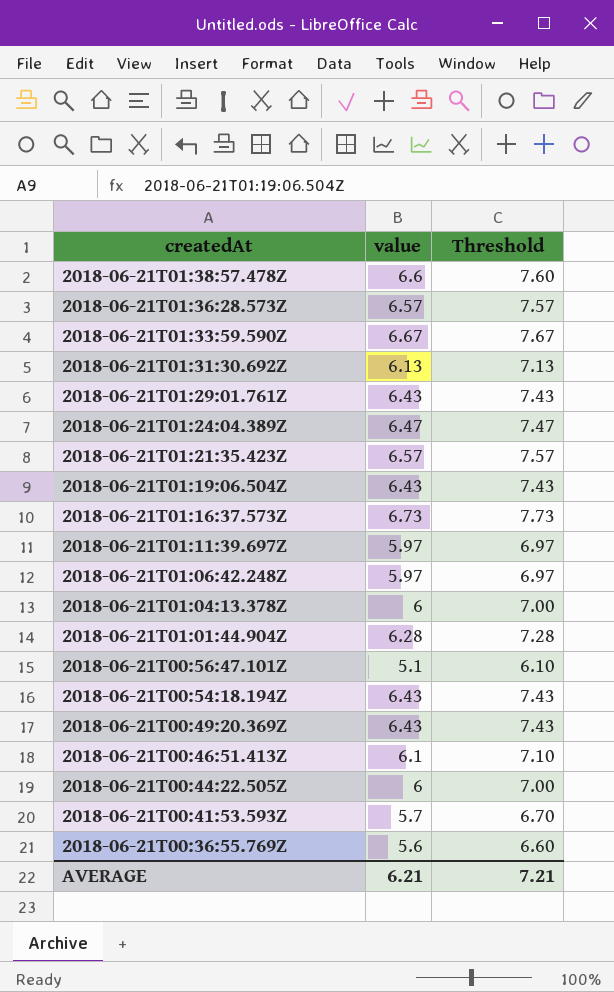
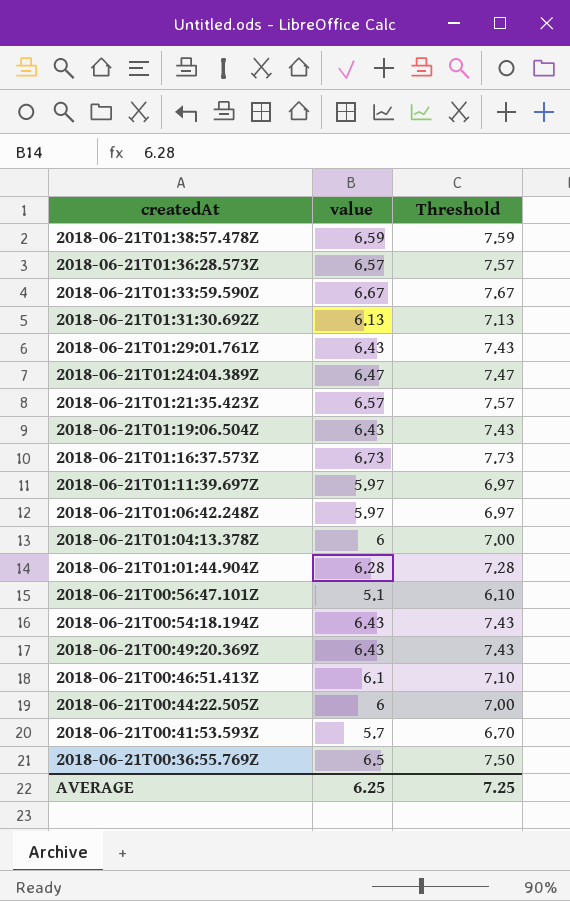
2018-06-21T01:38:57.478Z | value: 6.6 -> 6.59
2018-06-21T01:38:57.478Z | Threshold: 7.60 -> 7.59
2018-06-21T00:36:55.769Z | value: 5.6 -> 6.5
2018-06-21T00:36:55.769Z | Threshold: 6.60 -> 7.50
AVERAGE | value: 6.21 -> 6.25
AVERAGE | Threshold: 7.21 -> 7.25

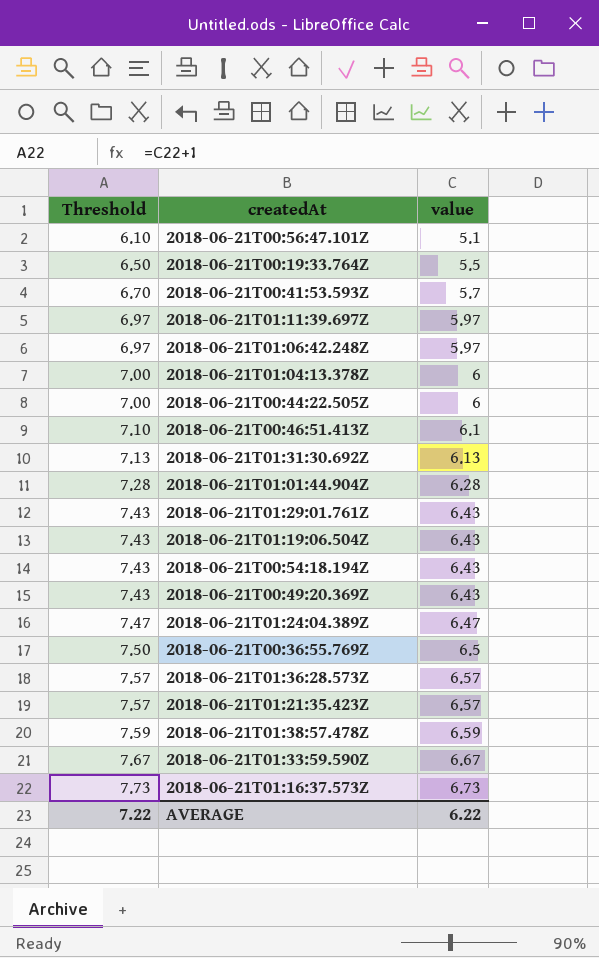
row order: createdAt descending -> Threshold ascending
column Threshold | position: 3 -> 1
row 2018-06-21T00:19:33.764Z: none -> 6.50 | 5.5
AVERAGE | Threshold: 7.25 -> 7.22
AVERAGE | value: 6.25 -> 6.22

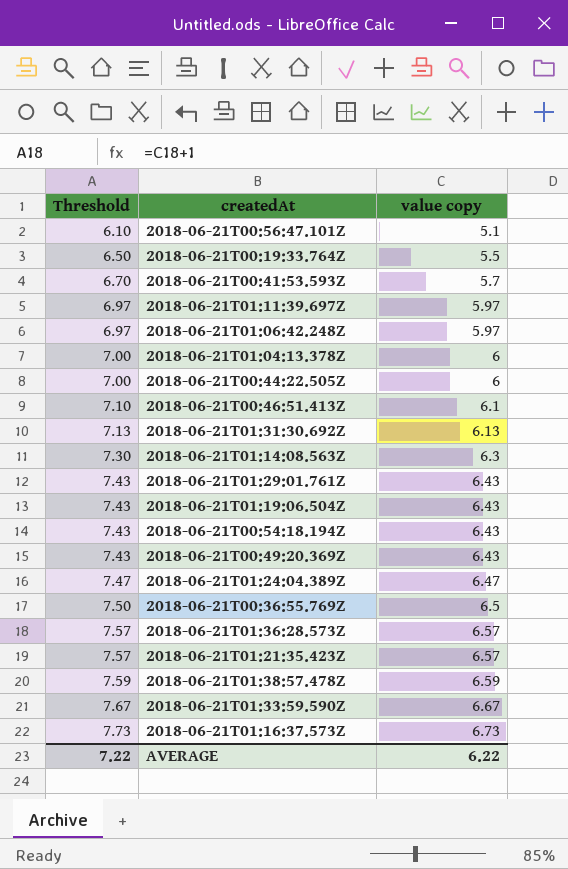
column name: value -> value copy
row 2018-06-21T01:01:44.904Z: 7.28 | 6.28 -> none
row 2018-06-21T01:14:08.563Z: none -> 7.30 | 6.3

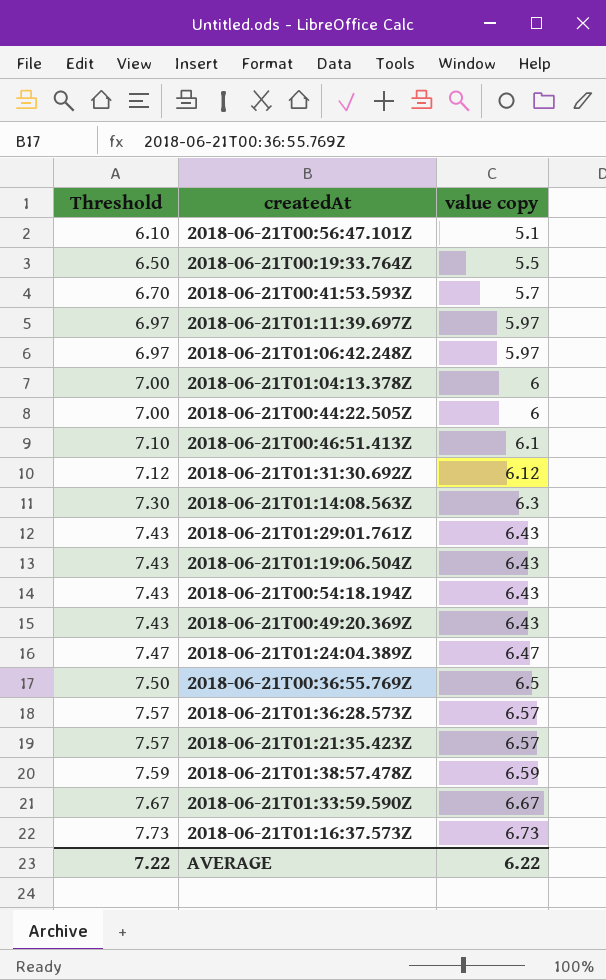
2018-06-21T01:31:30.692Z | Threshold: 7.13 -> 7.12
2018-06-21T01:31:30.692Z | value copy: 6.13 -> 6.12

